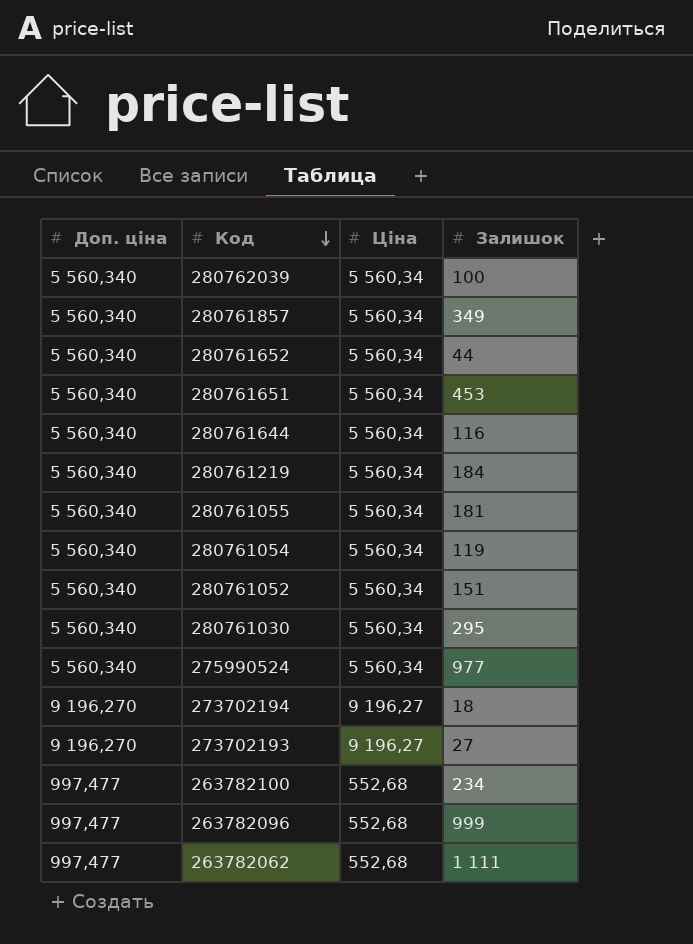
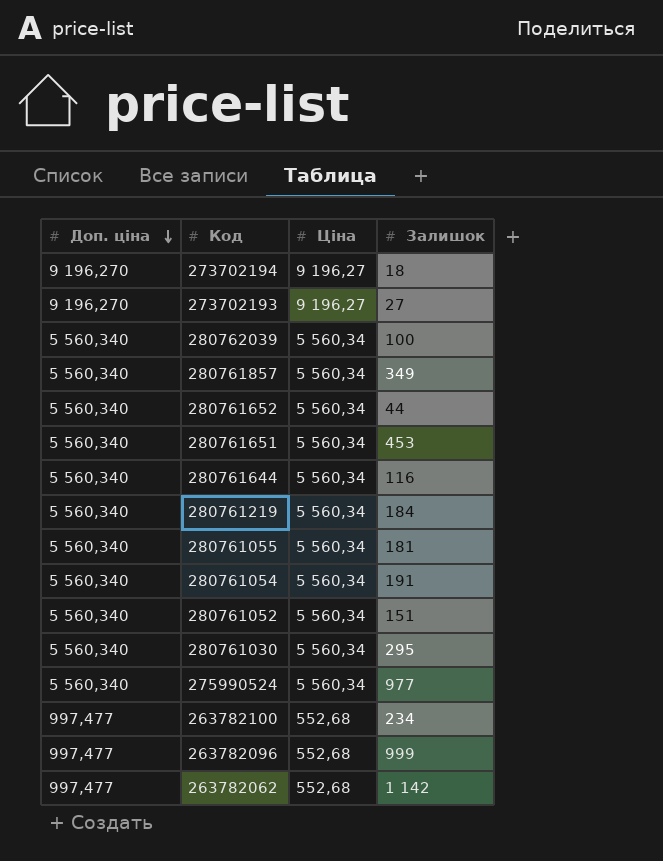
row order: Код descending -> Доп. ціна descending
280761054 | Залишок: 119 -> 191
263782062 | Залишок: 1 111 -> 1 142

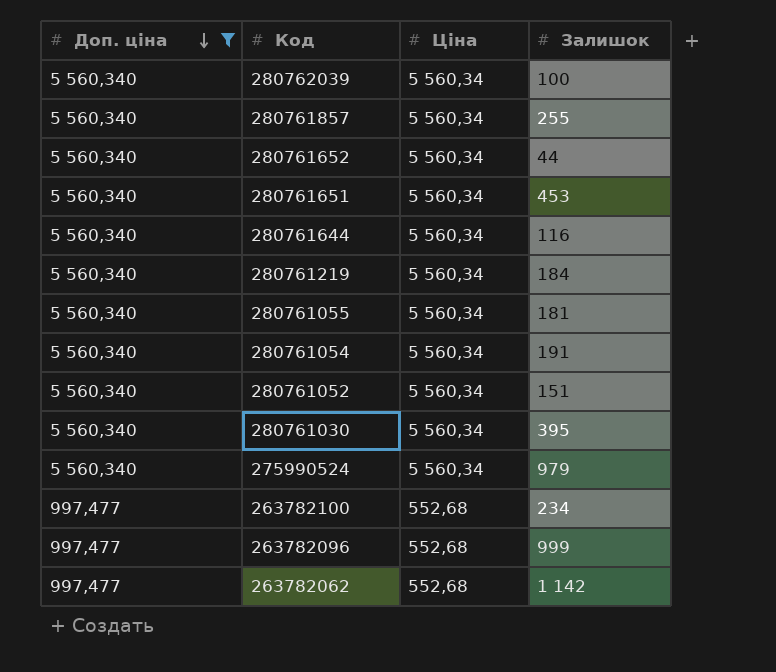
filter: none -> Доп. ціна != 9 196,270
280761857 | Залишок: 349 -> 255
280761030 | Залишок: 295 -> 395
275990524 | Залишок: 977 -> 979

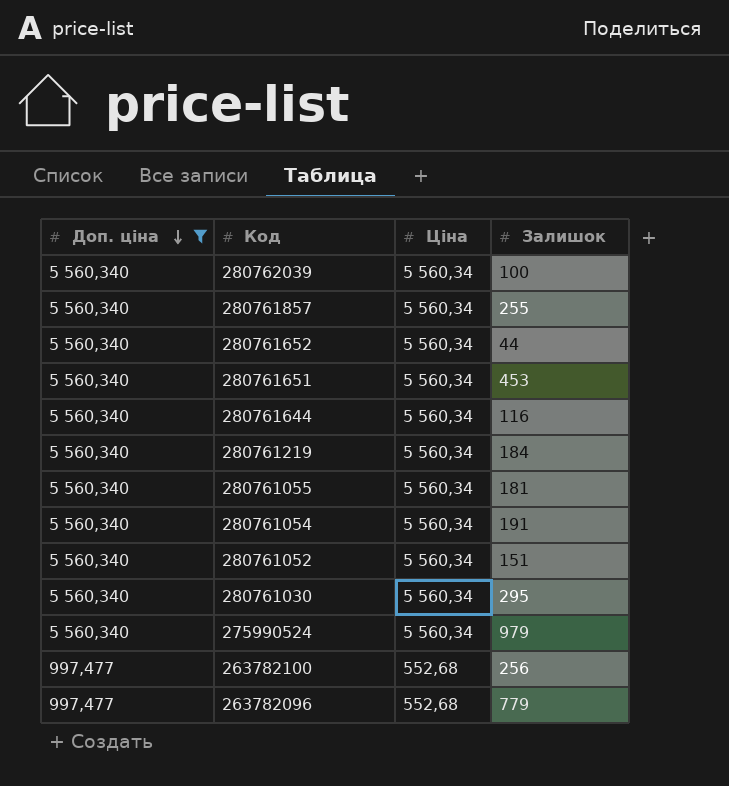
row 263782062: 997,477 | 552,68 | 1 142 -> none
280761030 | Залишок: 395 -> 295
263782100 | Залишок: 234 -> 256
263782096 | Залишок: 999 -> 779

